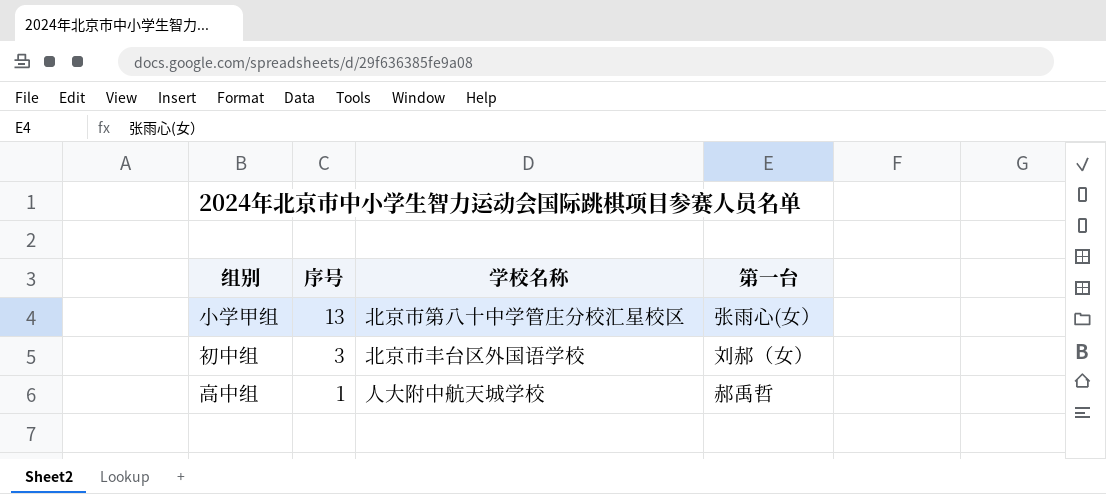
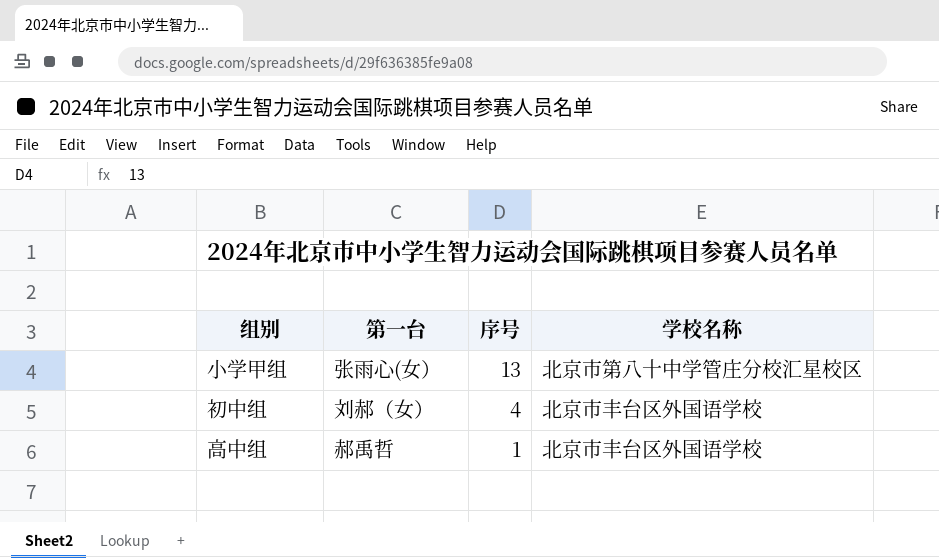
column 第一台 | position: 4 -> 2
初中组 | 序号: 3 -> 4
高中组 | 学校名称: 人大附中航天城学校 -> 北京市丰台区外国语学校

